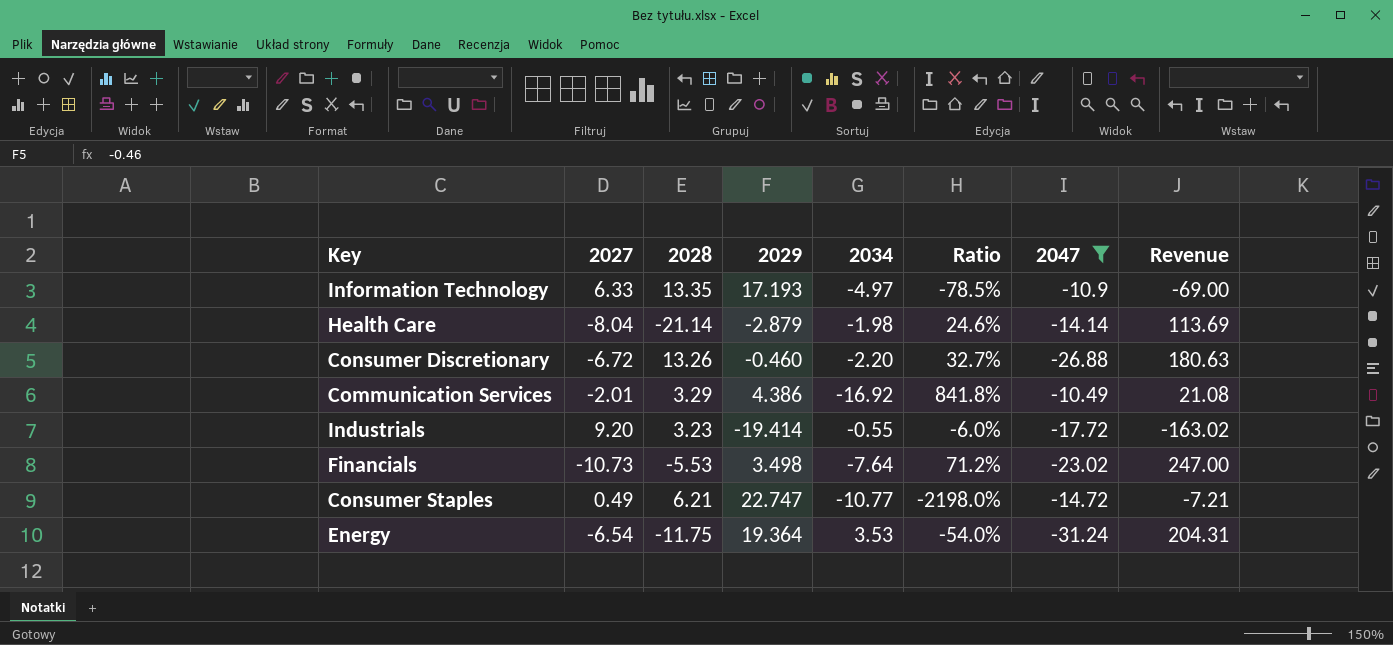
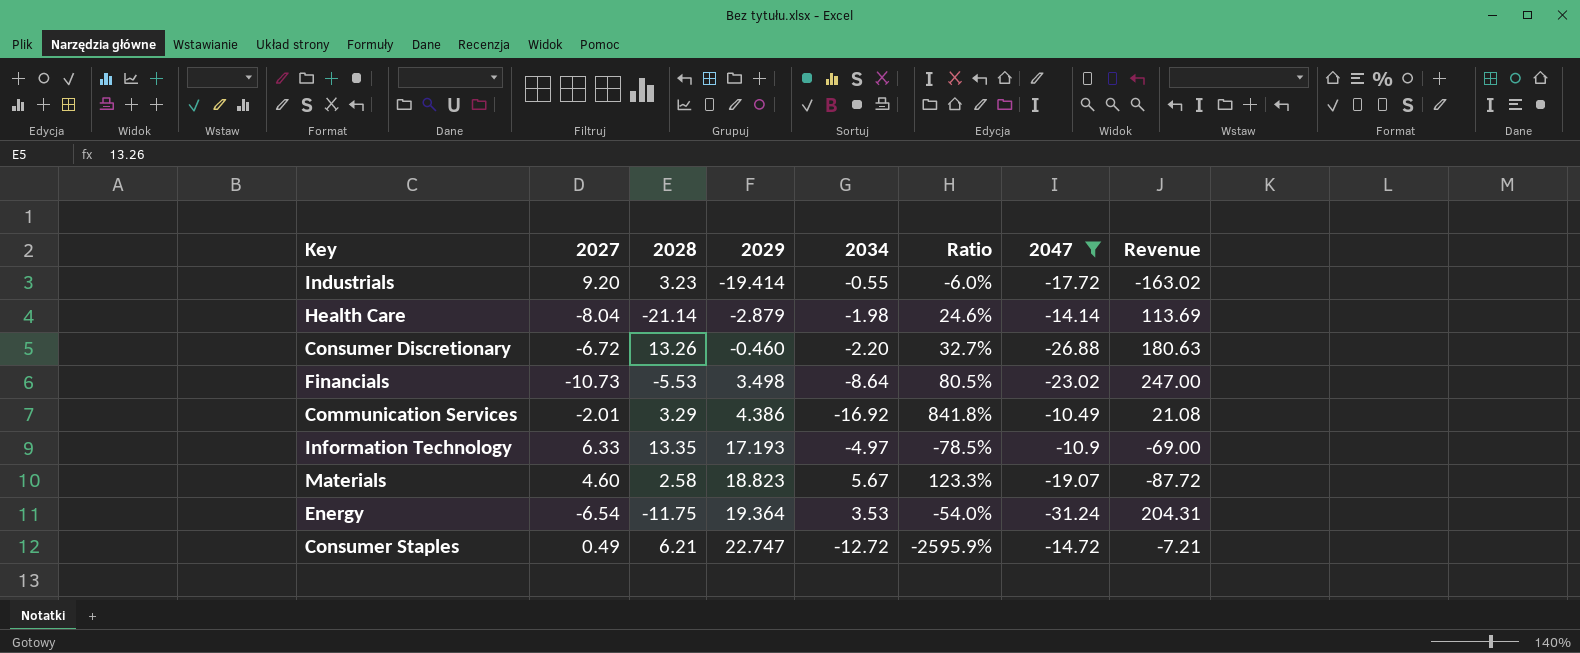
row order: none -> 2029 ascending
Financials | 2034: -7.64 -> -8.64
Financials | Ratio: 71.2% -> 80.5%
row Materials: none -> 4.60 | 2.58 | 18.823 | 5.67 | 123.3% | -19.07 | -87.72
Consumer Staples | 2034: -10.77 -> -12.72
Consumer Staples | Ratio: -2198.0% -> -2595.9%

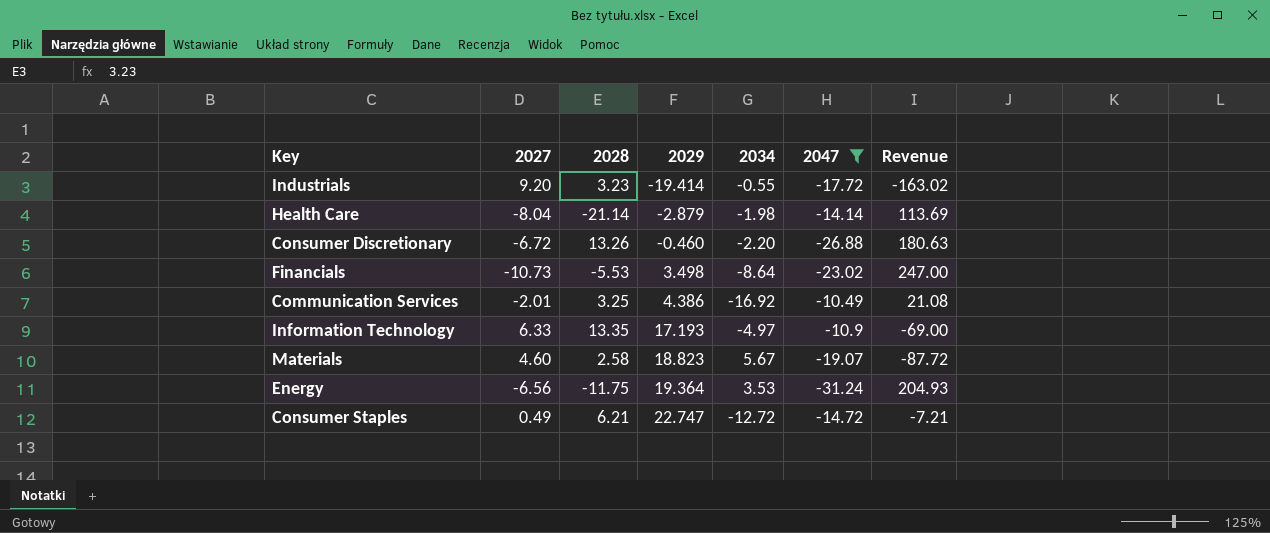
column Ratio | formula: [2034] / [2027] -> none
Communication Services | 2028: 3.29 -> 3.25
Energy | 2027: -6.54 -> -6.56
Energy | Revenue: 204.31 -> 204.93

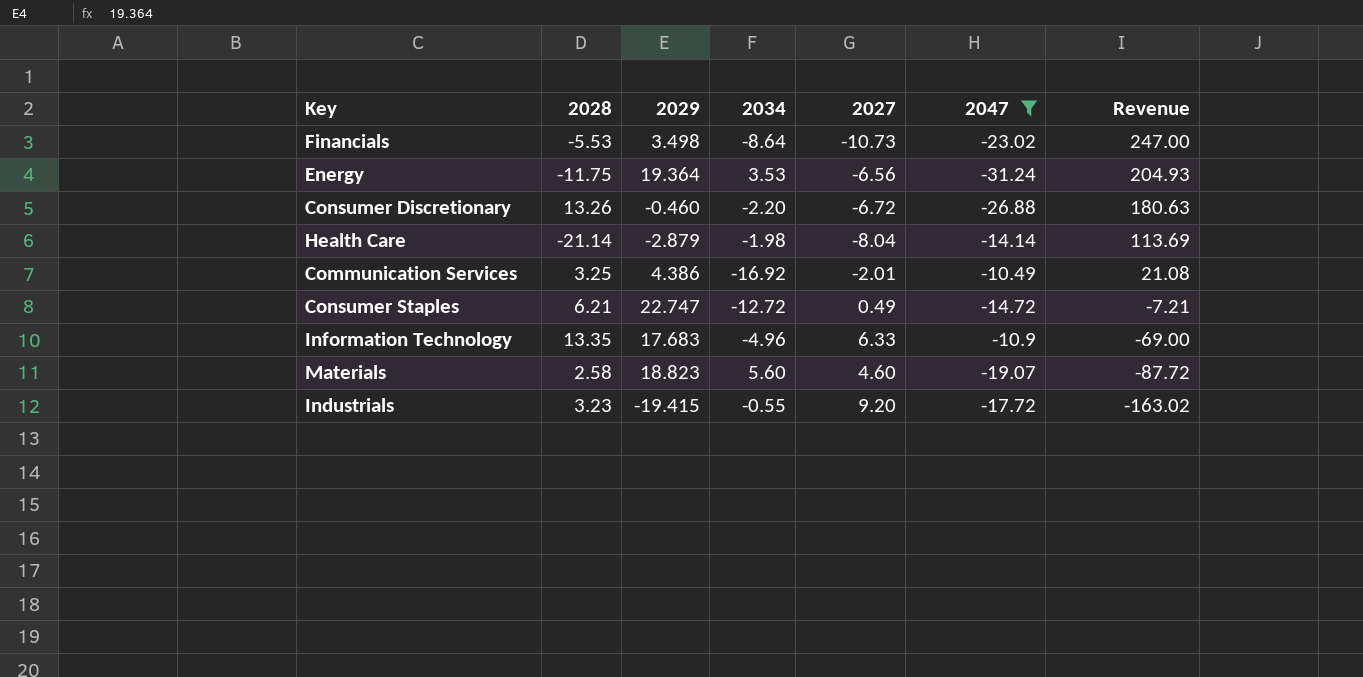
row order: 2029 ascending -> Revenue descending
column 2027 | position: 2 -> 5
Information Technology | 2029: 17.193 -> 17.683
Information Technology | 2034: -4.97 -> -4.96
Materials | 2034: 5.67 -> 5.60
Industrials | 2029: -19.414 -> -19.415

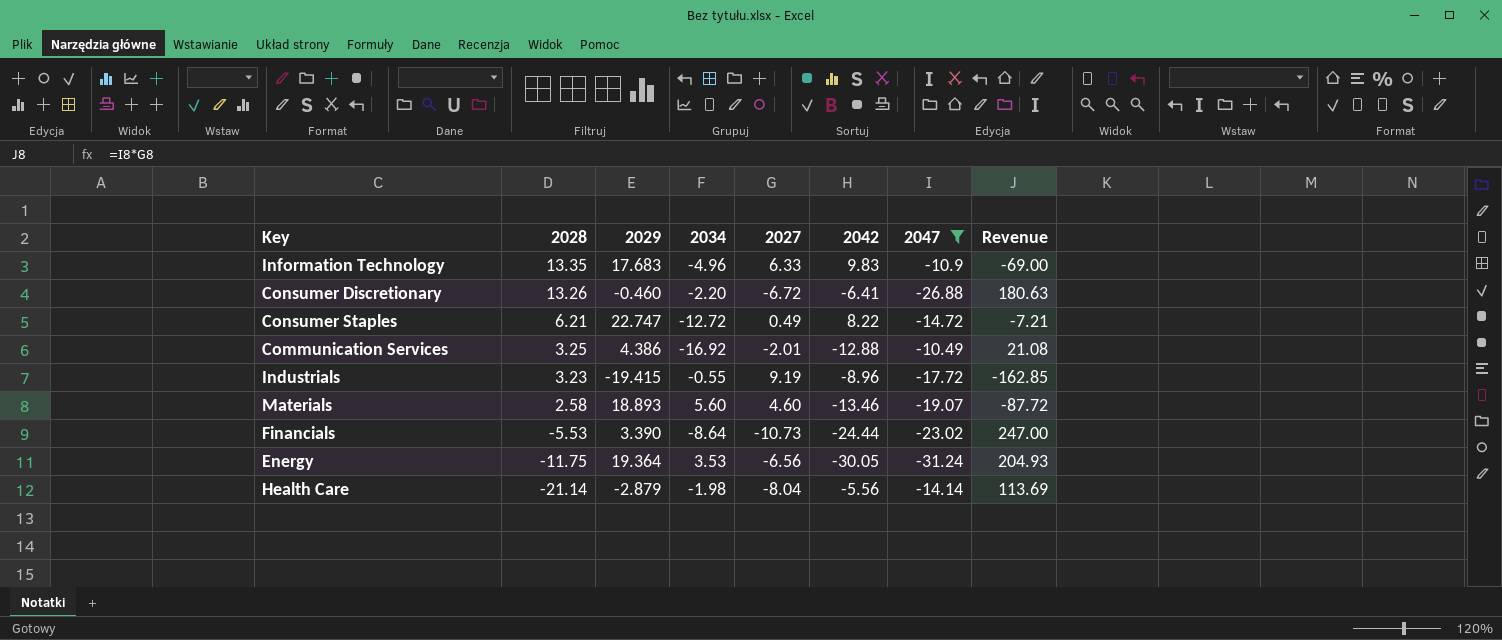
row order: Revenue descending -> 2028 descending
column 2042 | position: none -> 6
Industrials | 2027: 9.20 -> 9.19
Industrials | Revenue: -163.02 -> -162.85
Materials | 2029: 18.823 -> 18.893
Financials | 2029: 3.498 -> 3.390

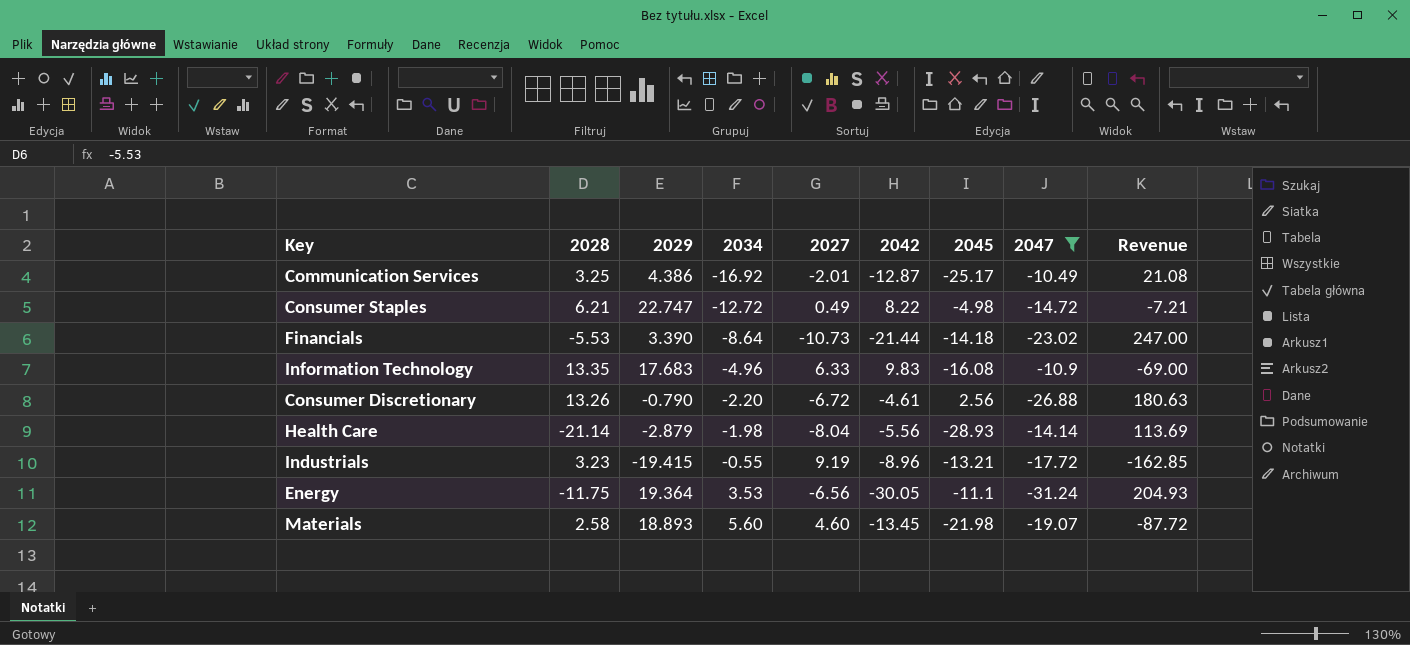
row order: 2028 descending -> 2034 ascending
column 2045 | position: none -> 7
Communication Services | 2042: -12.88 -> -12.87
Financials | 2042: -24.44 -> -21.44
Consumer Discretionary | 2029: -0.460 -> -0.790
Consumer Discretionary | 2042: -6.41 -> -4.61
Materials | 2042: -13.46 -> -13.45

